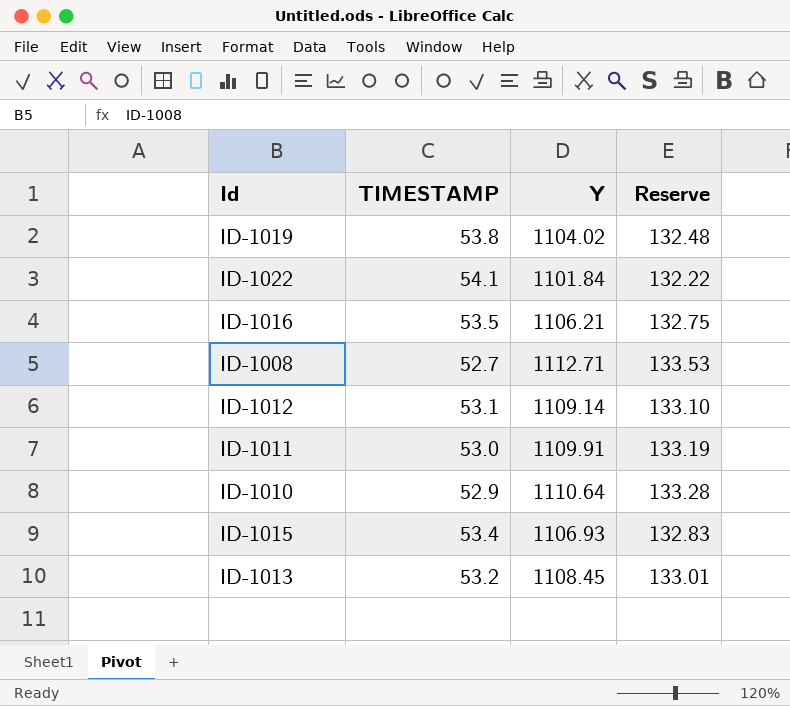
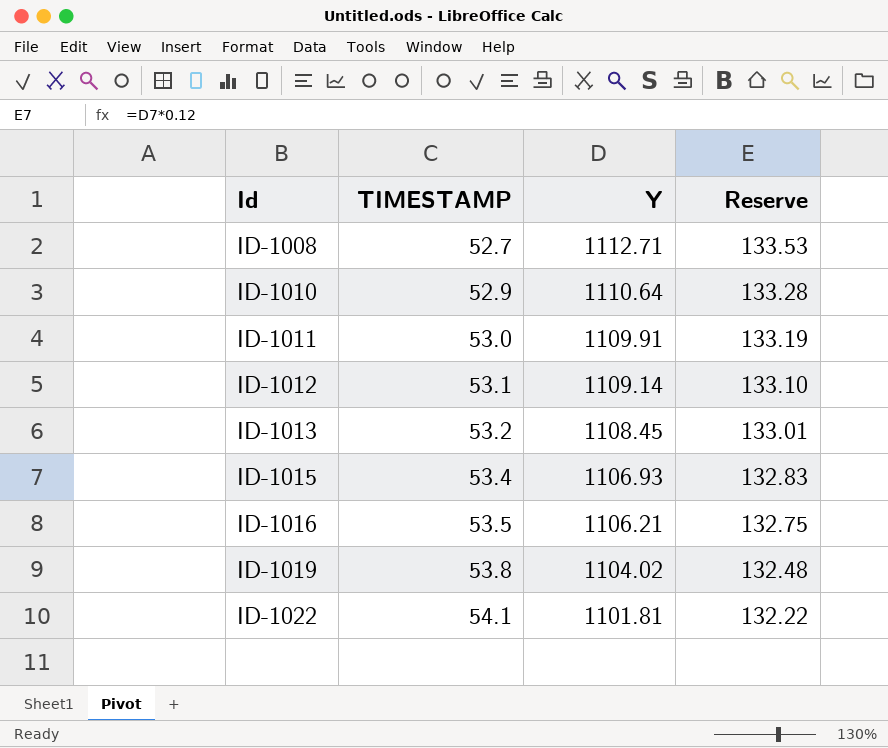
row order: none -> Id ascending
ID-1022 | Y: 1101.84 -> 1101.81

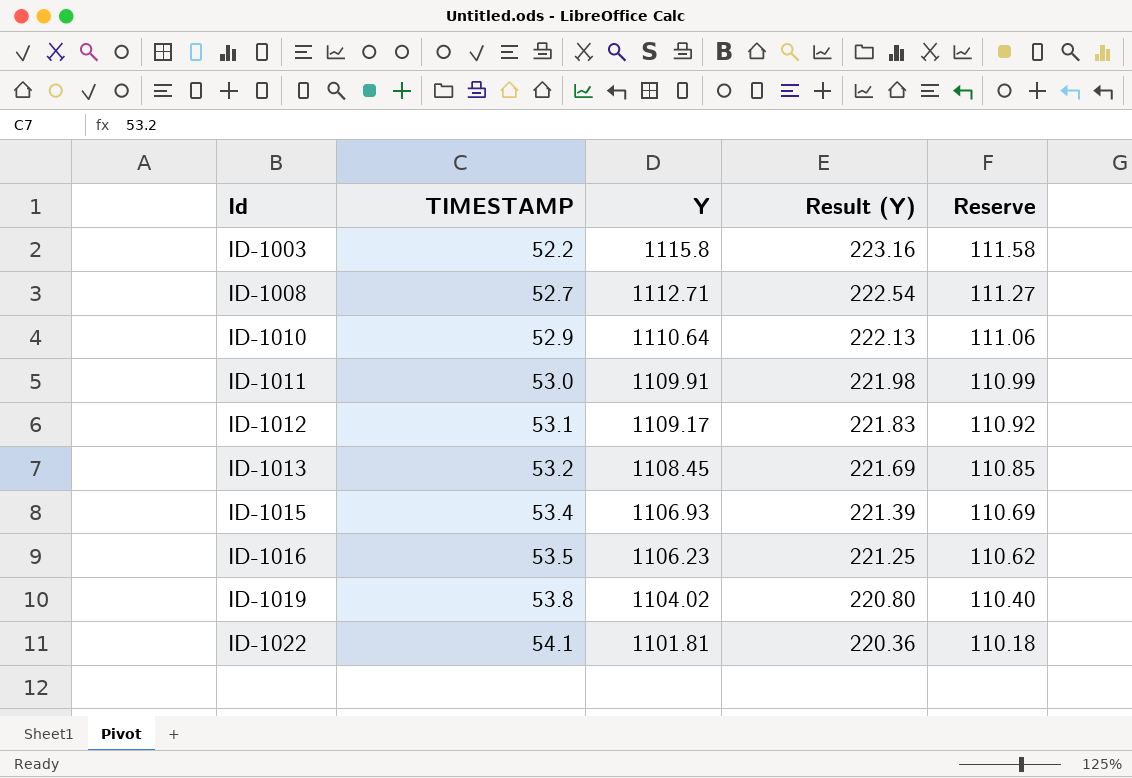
column Result (Y) | formula: none -> [Y] * 0.2
column Reserve | formula: [Y] * 0.12 -> [Y] * 0.1
row ID-1003: none -> 52.2 | 1115.8 | 223.16 | 111.58
ID-1012 | Y: 1109.14 -> 1109.17
ID-1016 | Y: 1106.21 -> 1106.23

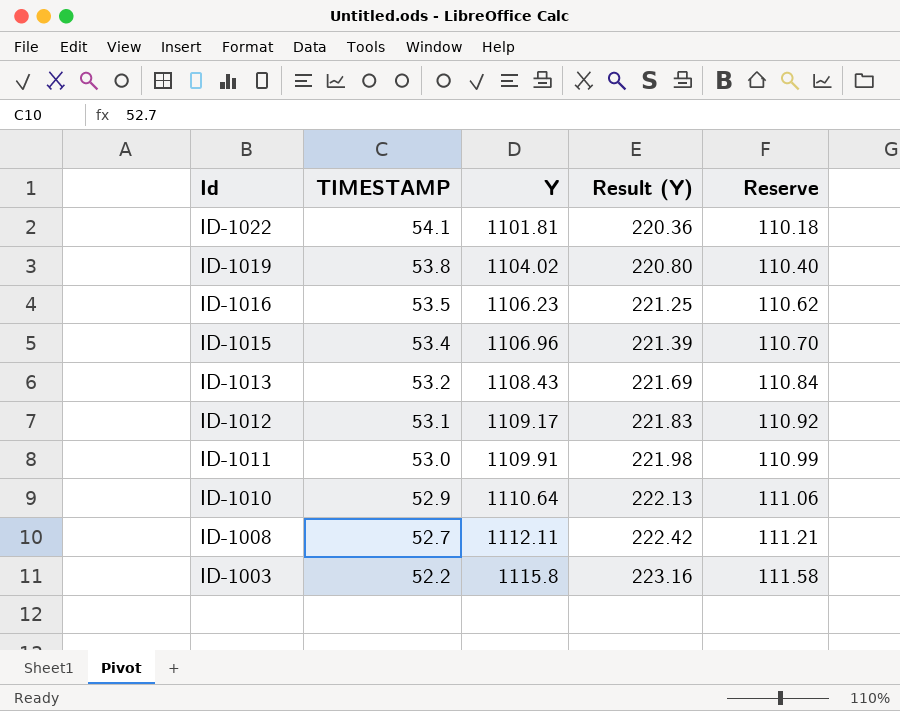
row order: Id ascending -> Id descending
ID-1015 | Y: 1106.93 -> 1106.96
ID-1015 | Reserve: 110.69 -> 110.70
ID-1013 | Y: 1108.45 -> 1108.43
ID-1013 | Reserve: 110.85 -> 110.84
ID-1008 | Y: 1112.71 -> 1112.11
ID-1008 | Result (Y): 222.54 -> 222.42
ID-1008 | Reserve: 111.27 -> 111.21

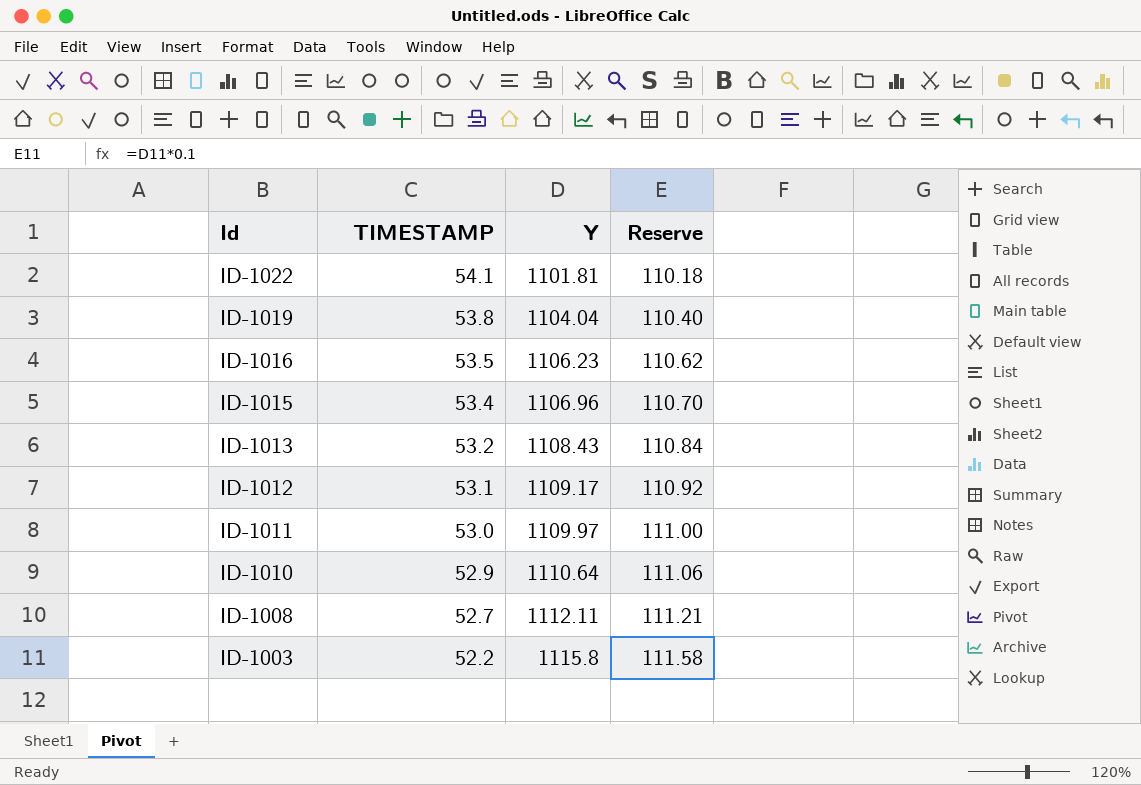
column Result (Y) | formula: [Y] * 0.2 -> none
ID-1019 | Y: 1104.02 -> 1104.04
ID-1011 | Y: 1109.91 -> 1109.97
ID-1011 | Reserve: 110.99 -> 111.00

